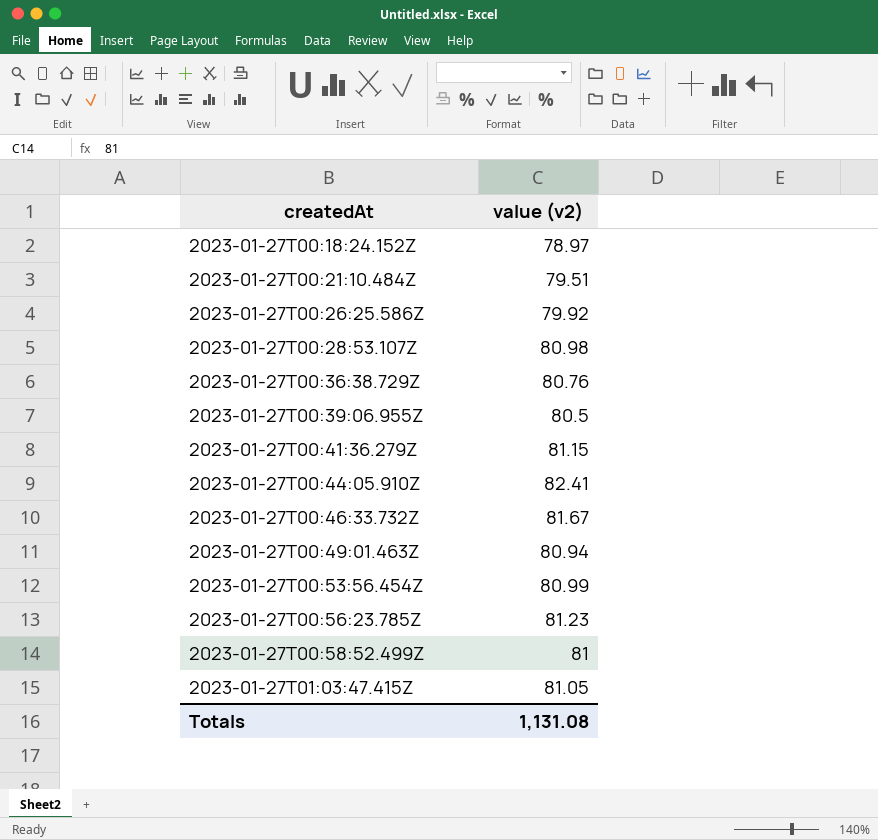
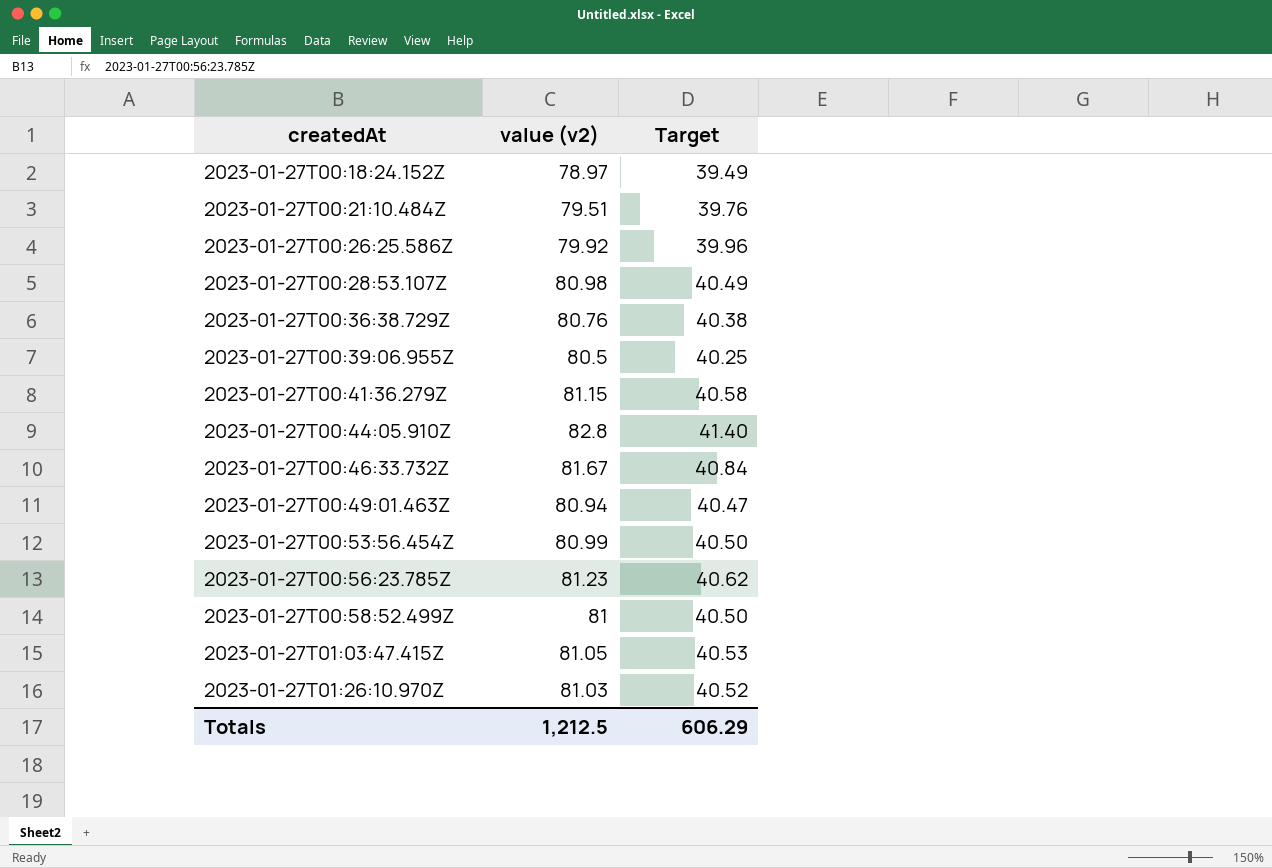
column Target | formula: none -> [value (v2)] * 0.5
2023-01-27T00:44:05.910Z | value (v2): 82.41 -> 82.8
row 2023-01-27T01:26:10.970Z: none -> 81.03 | 40.52
Totals | value (v2): 1,131.08 -> 1,212.5

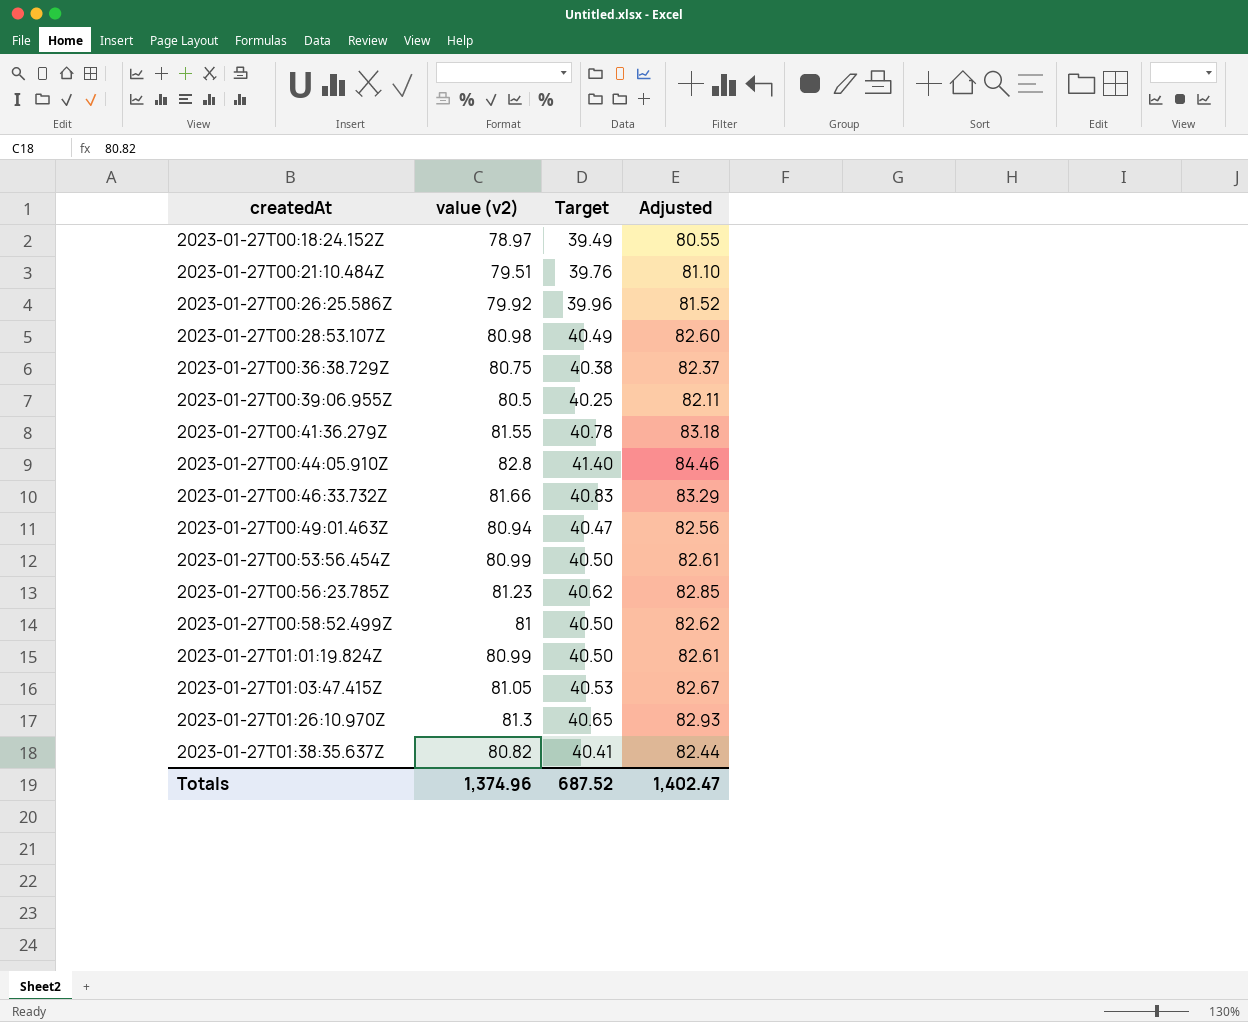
column Adjusted | formula: none -> [value (v2)] * 1.02
2023-01-27T00:36:38.729Z | value (v2): 80.76 -> 80.75
2023-01-27T00:41:36.279Z | value (v2): 81.15 -> 81.55
2023-01-27T00:41:36.279Z | Target: 40.58 -> 40.78
2023-01-27T00:46:33.732Z | value (v2): 81.67 -> 81.66
2023-01-27T00:46:33.732Z | Target: 40.84 -> 40.83
row 2023-01-27T01:01:19.824Z: none -> 80.99 | 40.50 | 82.61
2023-01-27T01:26:10.970Z | value (v2): 81.03 -> 81.3
2023-01-27T01:26:10.970Z | Target: 40.52 -> 40.65
row 2023-01-27T01:38:35.637Z: none -> 80.82 | 40.41 | 82.44
Totals | value (v2): 1,212.5 -> 1,374.96
Totals | Target: 606.29 -> 687.52

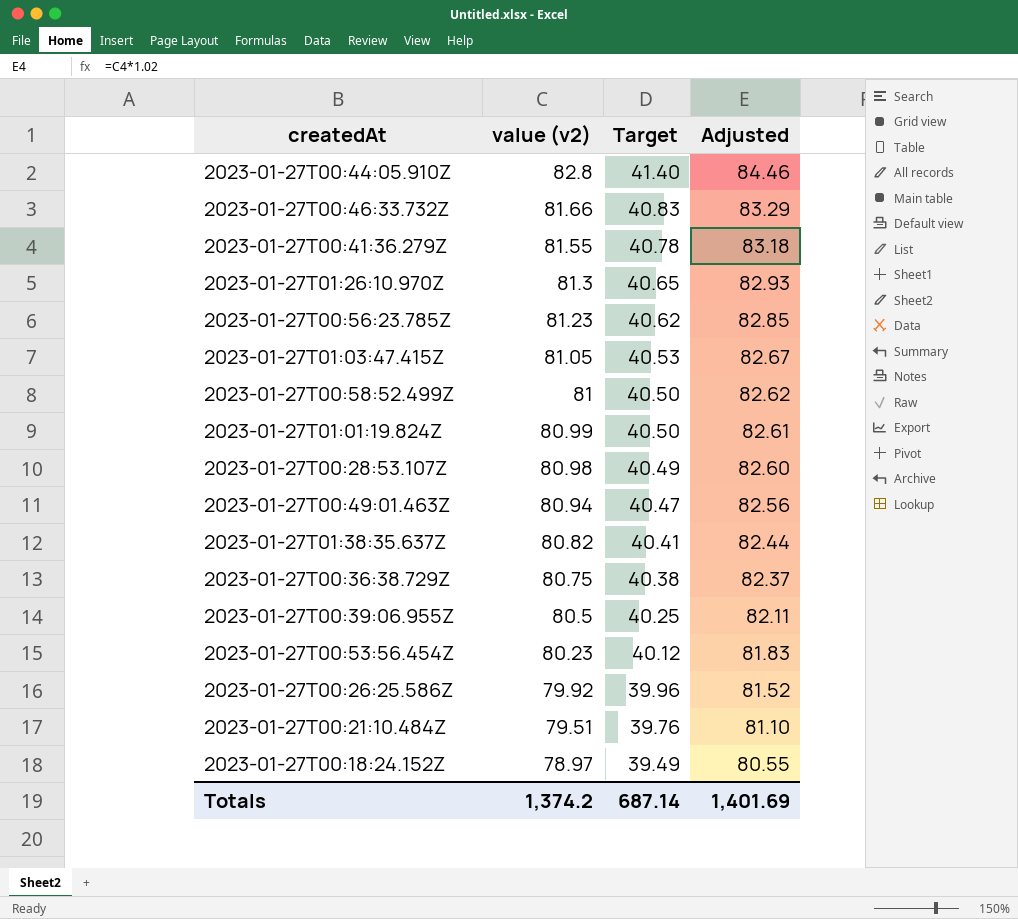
row order: createdAt ascending -> value (v2) descending
2023-01-27T00:53:56.454Z | value (v2): 80.99 -> 80.23
2023-01-27T00:53:56.454Z | Target: 40.50 -> 40.12
2023-01-27T00:53:56.454Z | Adjusted: 82.61 -> 81.83
Totals | value (v2): 1,374.96 -> 1,374.2
Totals | Target: 687.52 -> 687.14
Totals | Adjusted: 1,402.47 -> 1,401.69

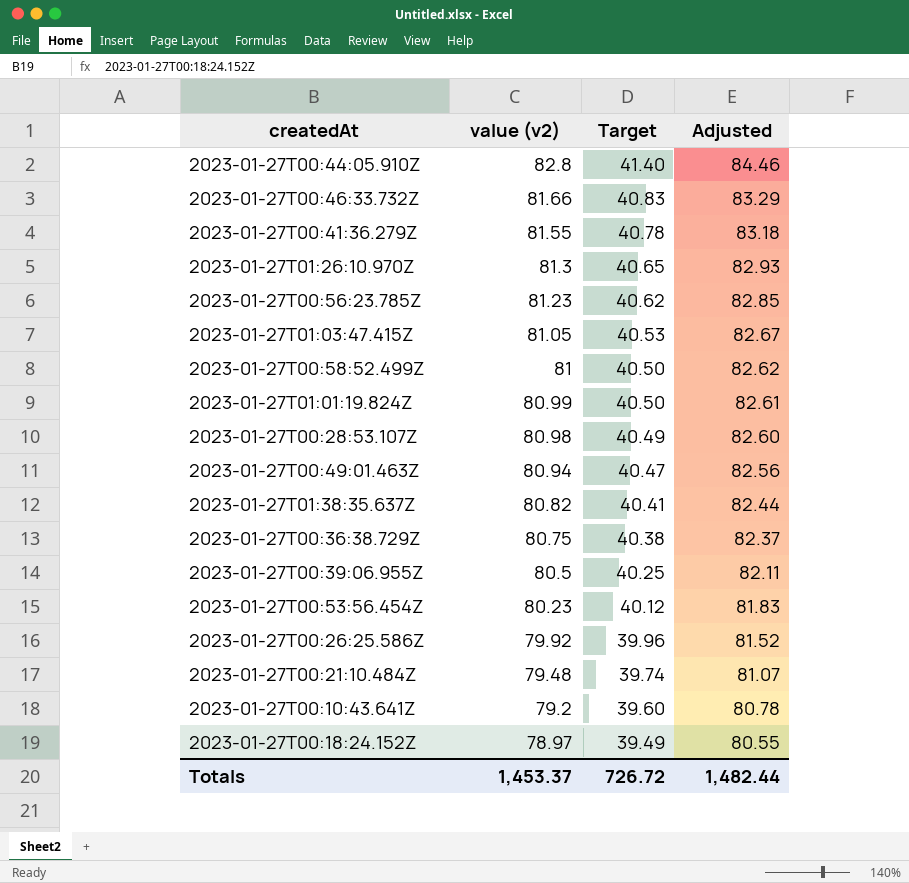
2023-01-27T00:21:10.484Z | value (v2): 79.51 -> 79.48
2023-01-27T00:21:10.484Z | Target: 39.76 -> 39.74
2023-01-27T00:21:10.484Z | Adjusted: 81.10 -> 81.07
row 2023-01-27T00:10:43.641Z: none -> 79.2 | 39.60 | 80.78
Totals | value (v2): 1,374.2 -> 1,453.37
Totals | Target: 687.14 -> 726.72
Totals | Adjusted: 1,401.69 -> 1,482.44

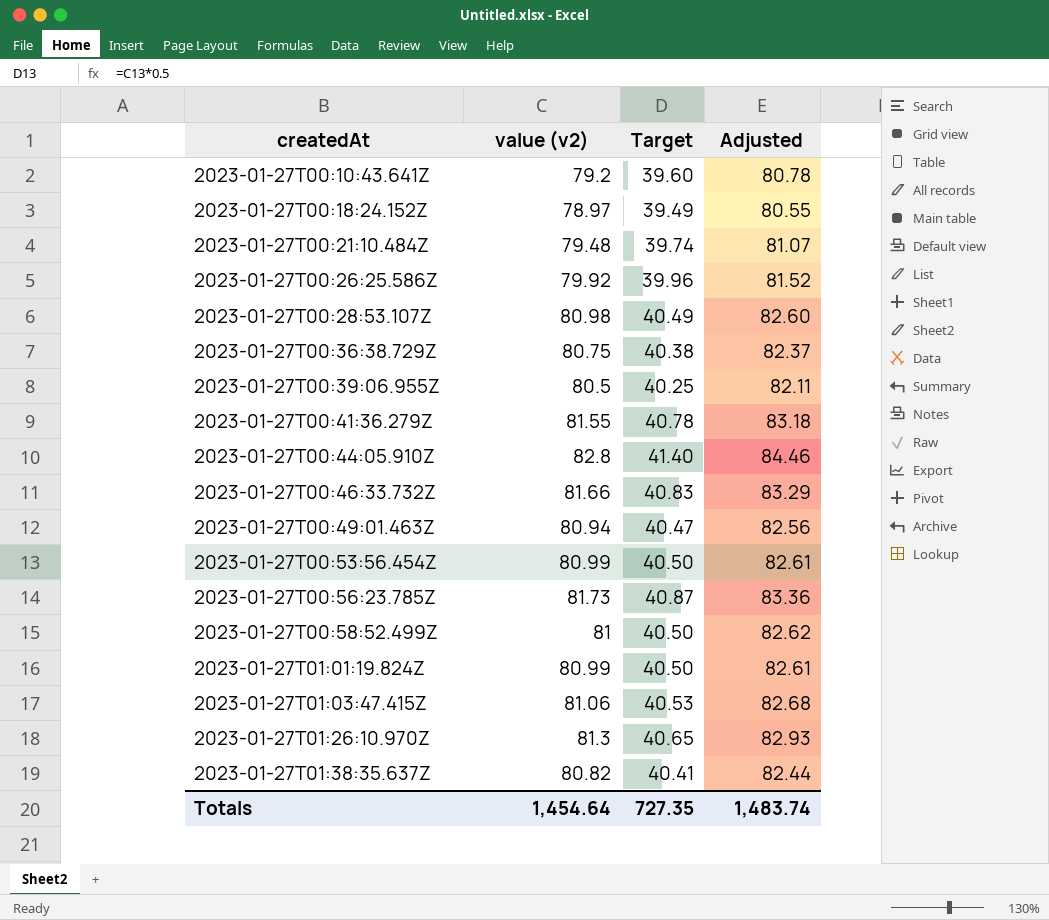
row order: value (v2) descending -> createdAt ascending
2023-01-27T00:53:56.454Z | value (v2): 80.23 -> 80.99
2023-01-27T00:53:56.454Z | Target: 40.12 -> 40.50
2023-01-27T00:53:56.454Z | Adjusted: 81.83 -> 82.61
2023-01-27T00:56:23.785Z | value (v2): 81.23 -> 81.73
2023-01-27T00:56:23.785Z | Target: 40.62 -> 40.87
2023-01-27T00:56:23.785Z | Adjusted: 82.85 -> 83.36
2023-01-27T01:03:47.415Z | value (v2): 81.05 -> 81.06
2023-01-27T01:03:47.415Z | Adjusted: 82.67 -> 82.68
Totals | value (v2): 1,453.37 -> 1,454.64
Totals | Target: 726.72 -> 727.35
Totals | Adjusted: 1,482.44 -> 1,483.74

